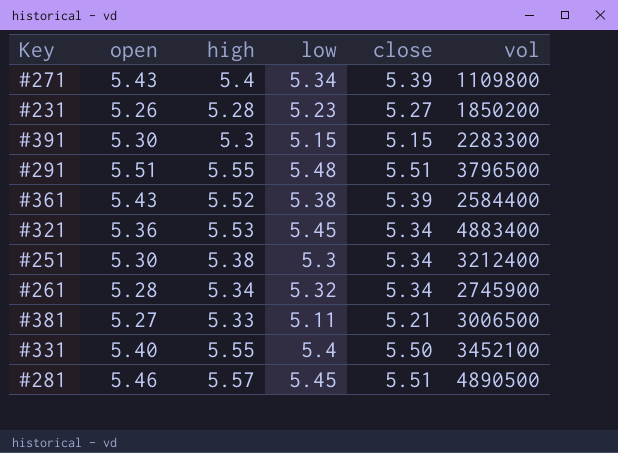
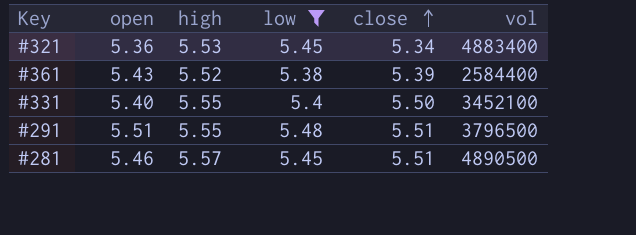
filter: none -> low >= 5.38
row order: none -> close ascending

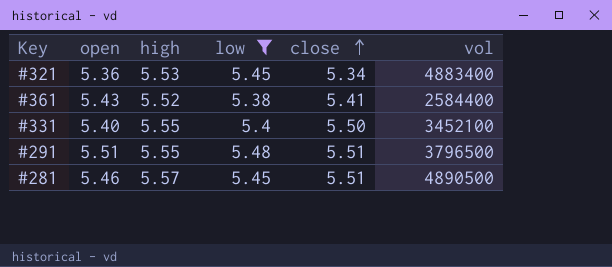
#361 | close: 5.39 -> 5.41

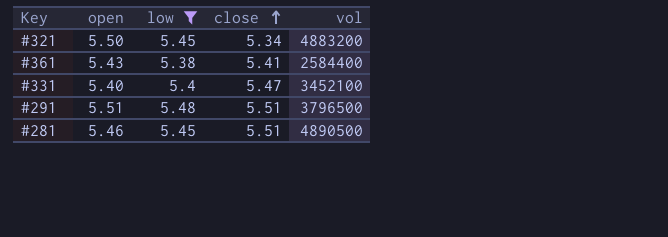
column high | position: 3 -> none
#321 | open: 5.36 -> 5.50
#321 | vol: 4883400 -> 4883200
#331 | close: 5.50 -> 5.47

